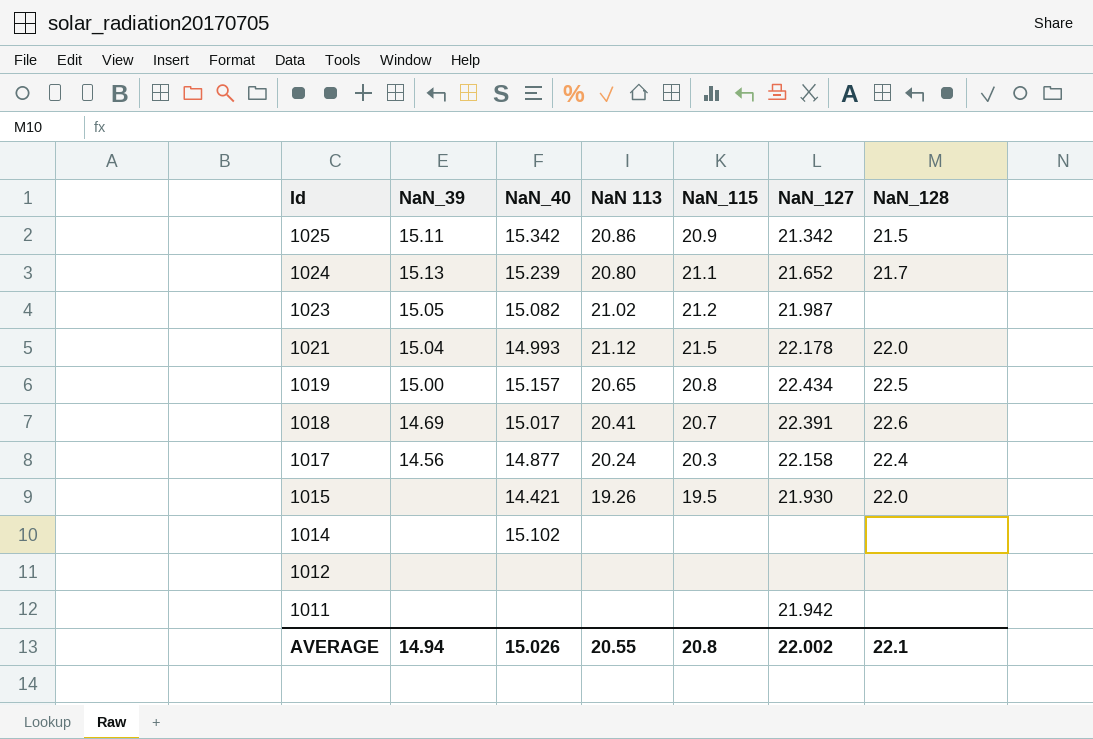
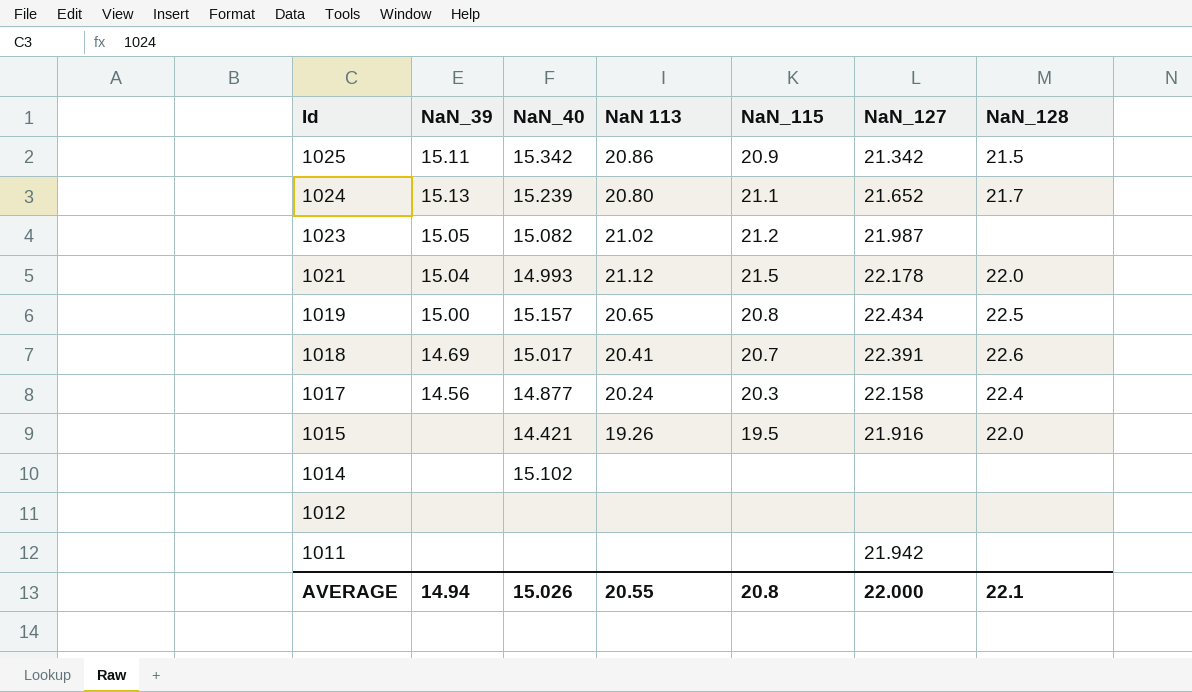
1015 | NaN_127: 21.930 -> 21.916
AVERAGE | NaN_127: 22.002 -> 22.000

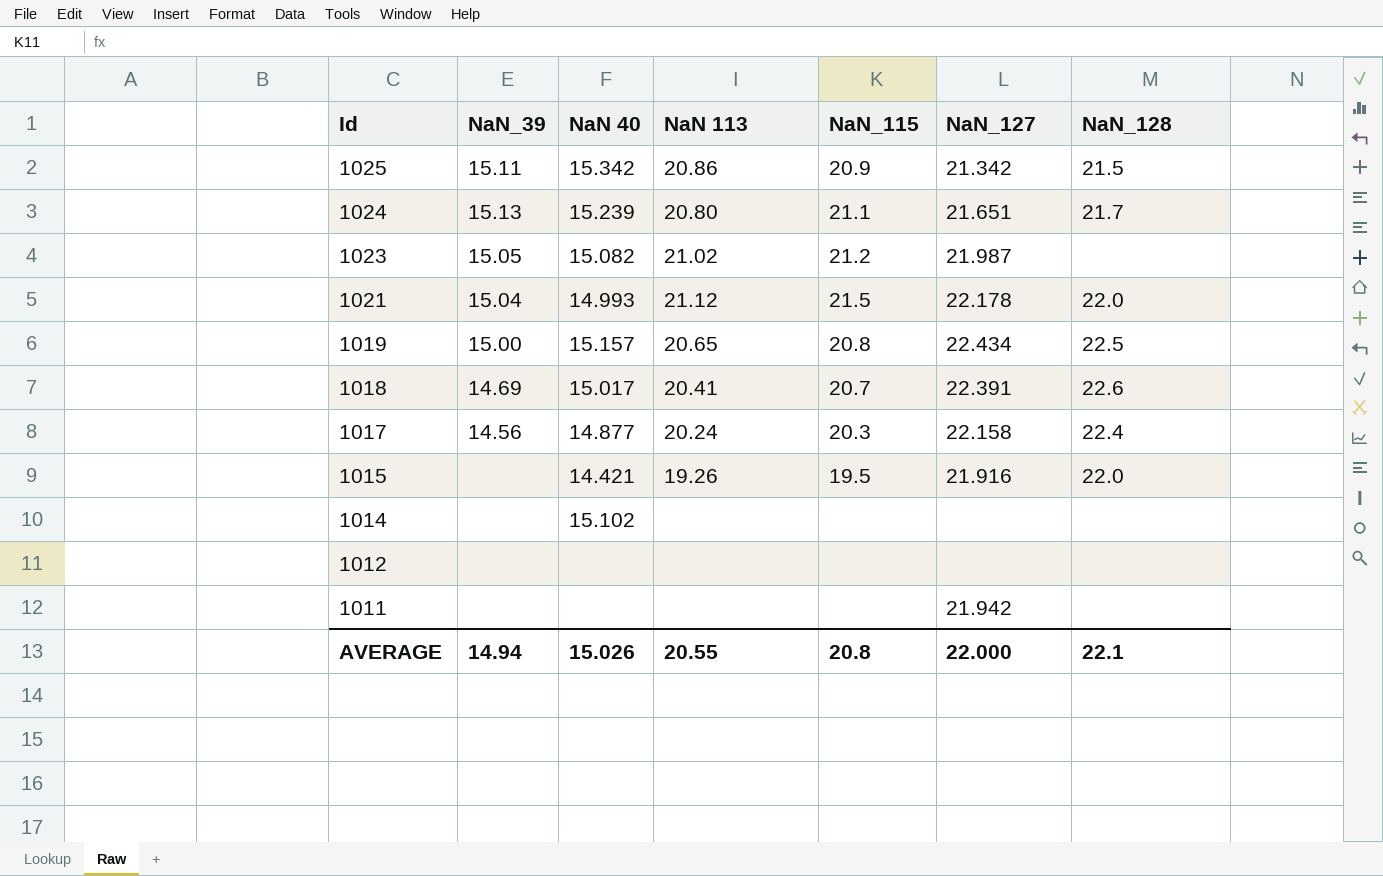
column name: NaN_40 -> NaN 40
1024 | NaN_127: 21.652 -> 21.651

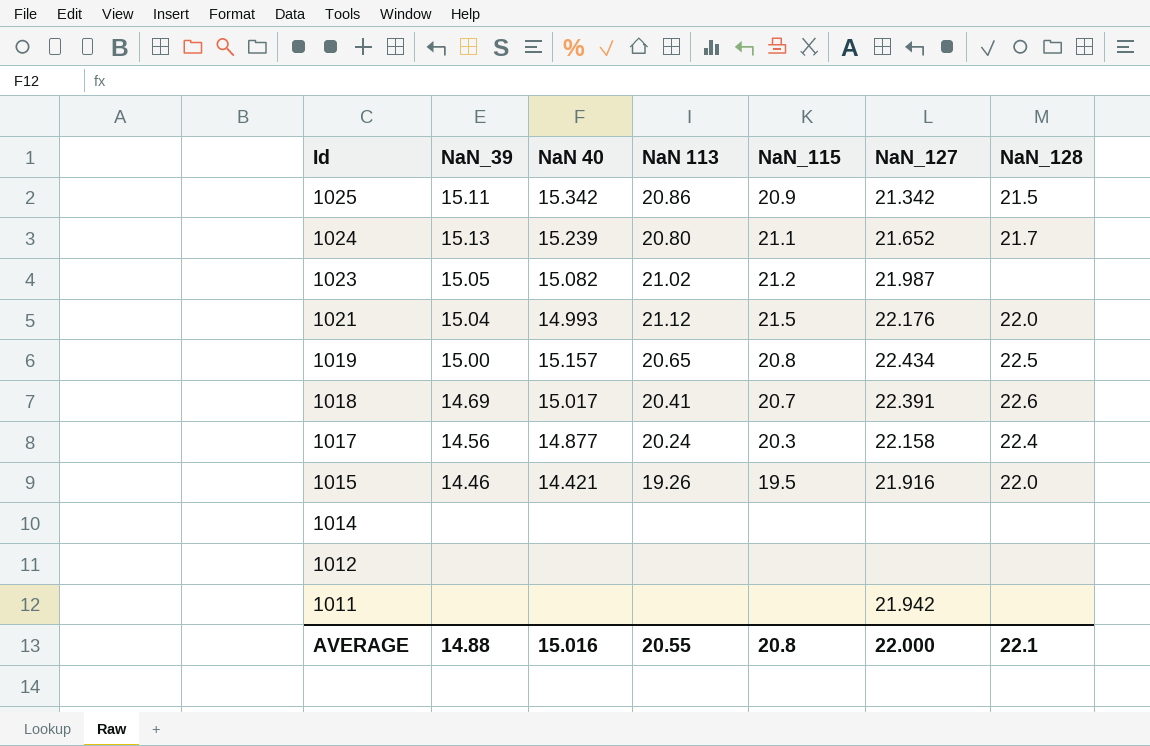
1024 | NaN_127: 21.651 -> 21.652
1021 | NaN_127: 22.178 -> 22.176
1015 | NaN_39: none -> 14.46
1014 | NaN 40: 15.102 -> none
AVERAGE | NaN_39: 14.94 -> 14.88
AVERAGE | NaN 40: 15.026 -> 15.016

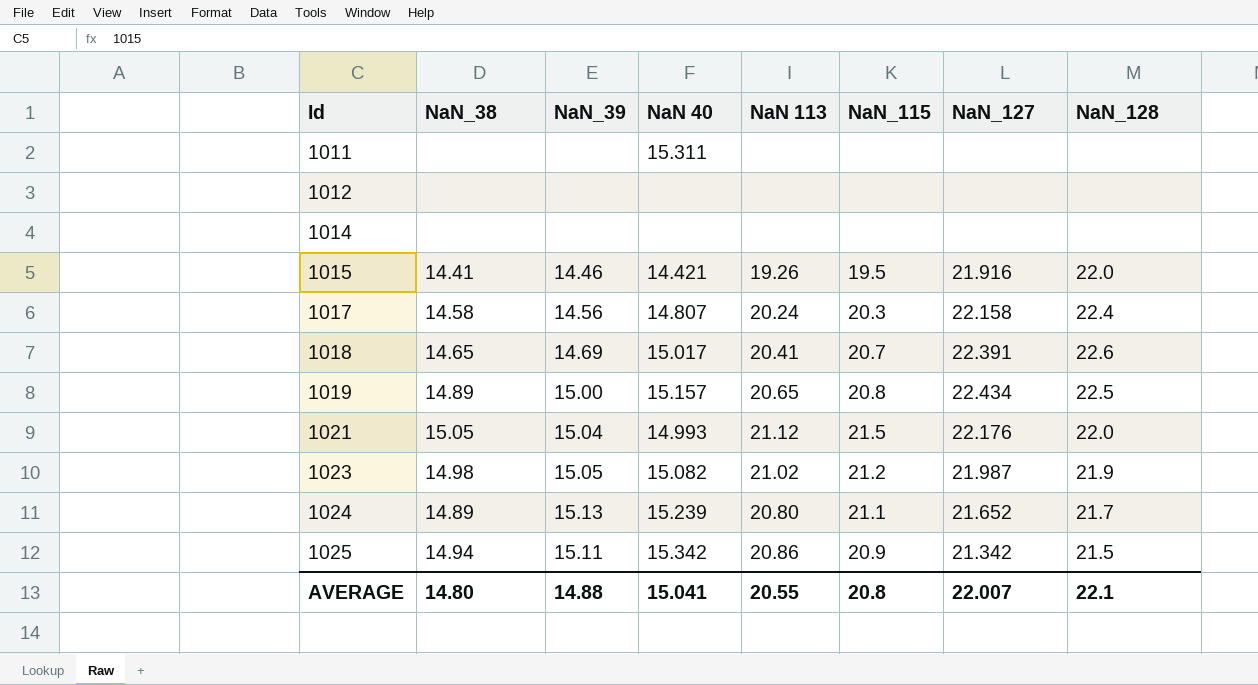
row order: Id descending -> Id ascending
column NaN_38 | position: none -> 2
1011 | NaN 40: none -> 15.311
1011 | NaN_127: 21.942 -> none
1017 | NaN 40: 14.877 -> 14.807
1023 | NaN_128: none -> 21.9
AVERAGE | NaN 40: 15.016 -> 15.041
AVERAGE | NaN_127: 22.000 -> 22.007

